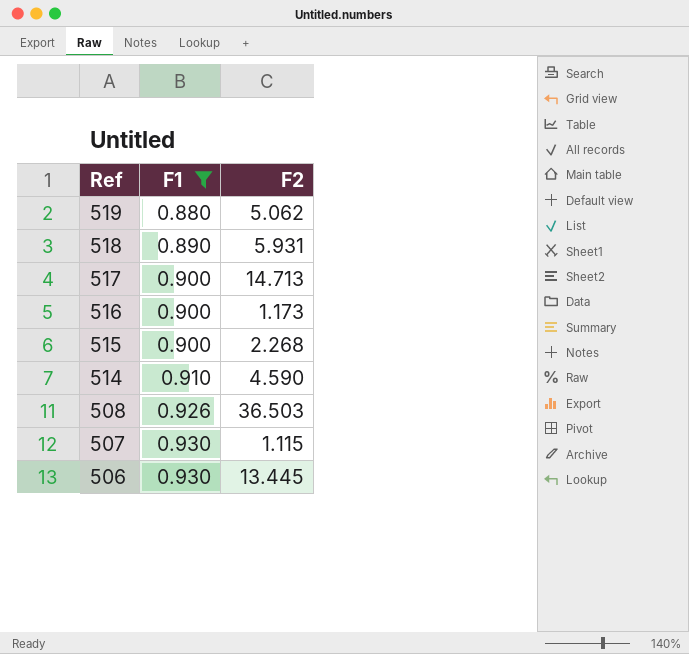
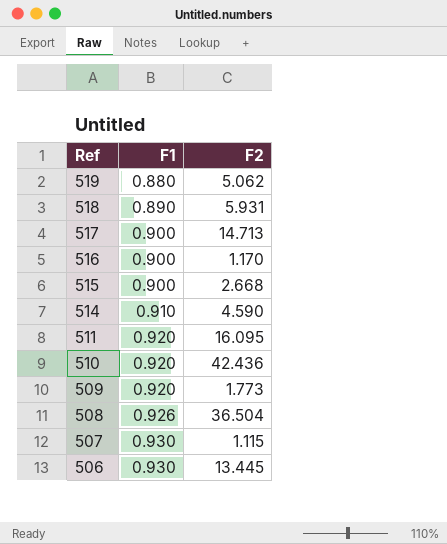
filter: F1 != 0.920 -> none
516 | F2: 1.173 -> 1.170
515 | F2: 2.268 -> 2.668
508 | F2: 36.503 -> 36.504

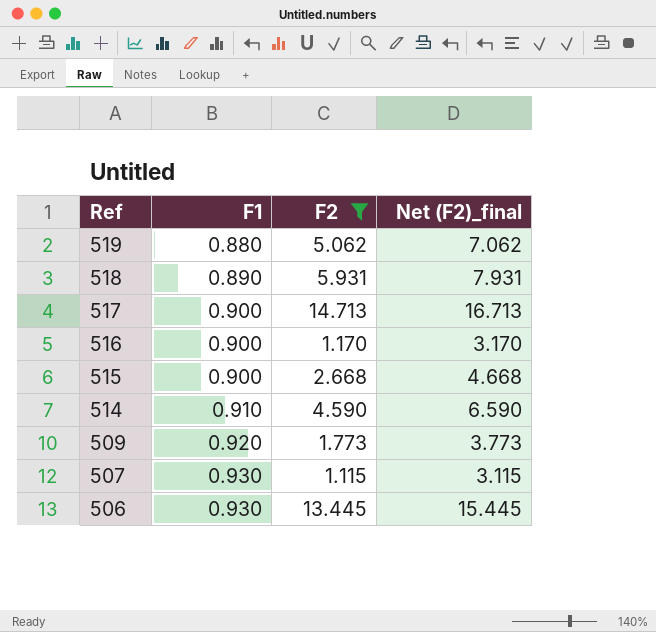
filter: none -> F2 <= 14.713
column Net (F2)_final | formula: none -> [F2] + 2

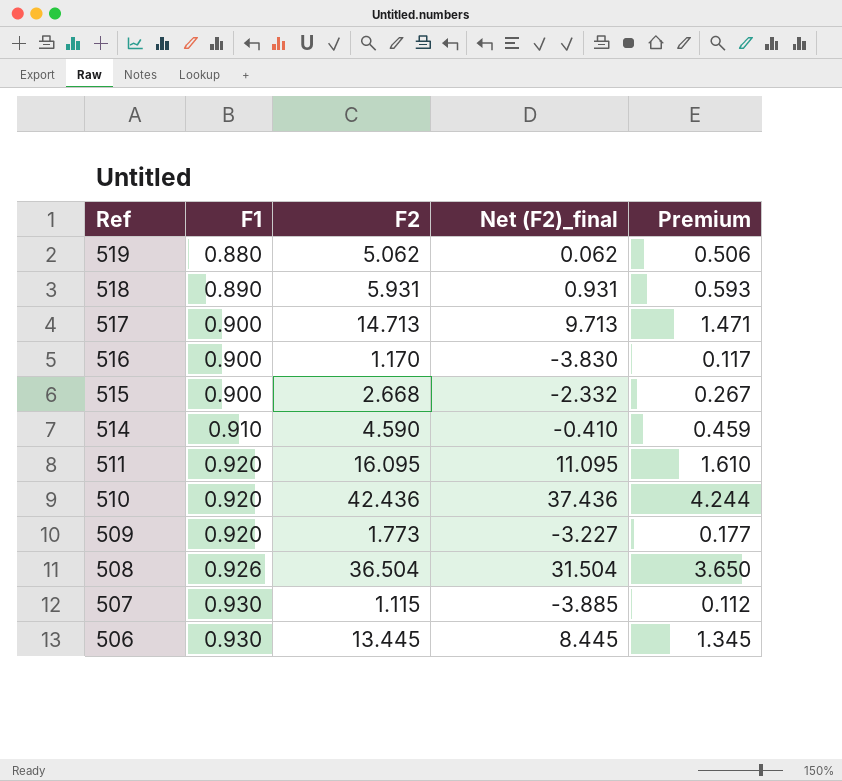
filter: F2 <= 14.713 -> none
column Net (F2)_final | formula: [F2] + 2 -> [F2] - 5
column Premium | formula: none -> [F2] * 0.1

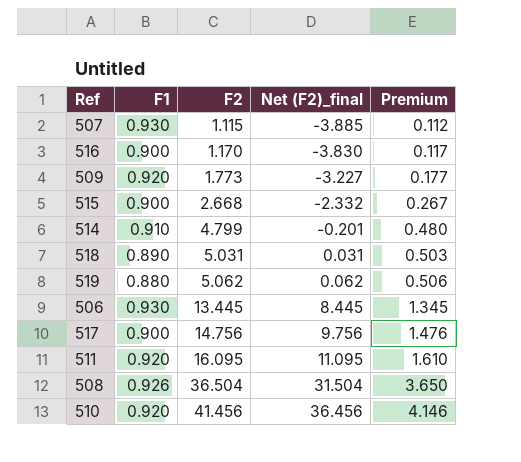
row order: Ref descending -> F2 ascending
514 | F2: 4.590 -> 4.799
514 | Net (F2)_final: -0.410 -> -0.201
514 | Premium: 0.459 -> 0.480
518 | F2: 5.931 -> 5.031
518 | Net (F2)_final: 0.931 -> 0.031
518 | Premium: 0.593 -> 0.503
517 | F2: 14.713 -> 14.756
517 | Net (F2)_final: 9.713 -> 9.756
517 | Premium: 1.471 -> 1.476
510 | F2: 42.436 -> 41.456
510 | Net (F2)_final: 37.436 -> 36.456
510 | Premium: 4.244 -> 4.146

